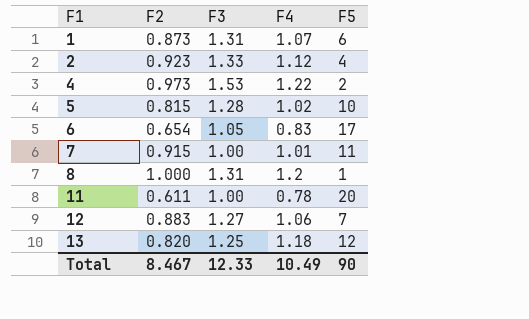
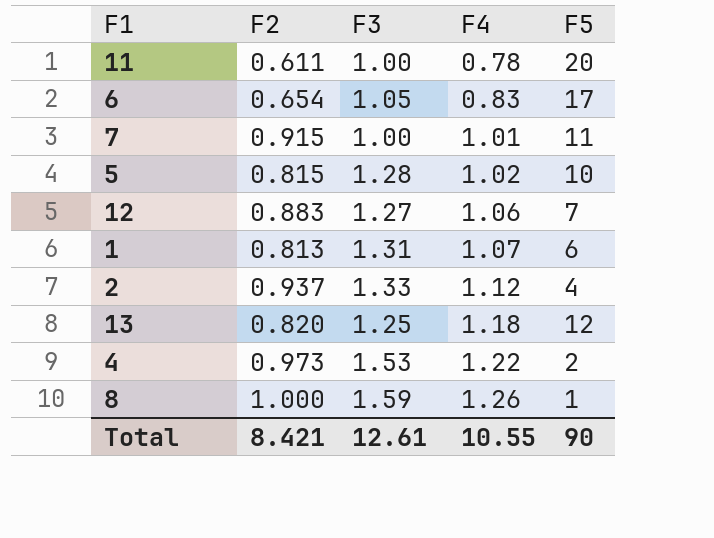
row order: F1 ascending -> F4 ascending
1 | F2: 0.873 -> 0.813
2 | F2: 0.923 -> 0.937
8 | F3: 1.31 -> 1.59
8 | F4: 1.2 -> 1.26
Total | F2: 8.467 -> 8.421
Total | F3: 12.33 -> 12.61
Total | F4: 10.49 -> 10.55

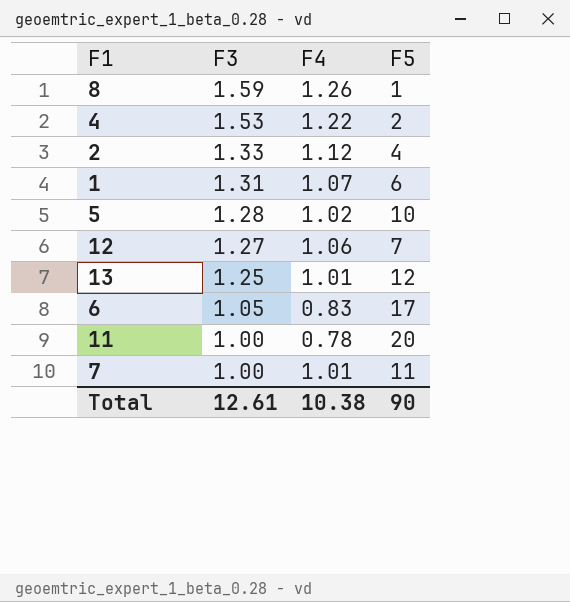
row order: F4 ascending -> F3 descending
column F2 | position: 2 -> none
13 | F4: 1.18 -> 1.01
Total | F4: 10.55 -> 10.38

